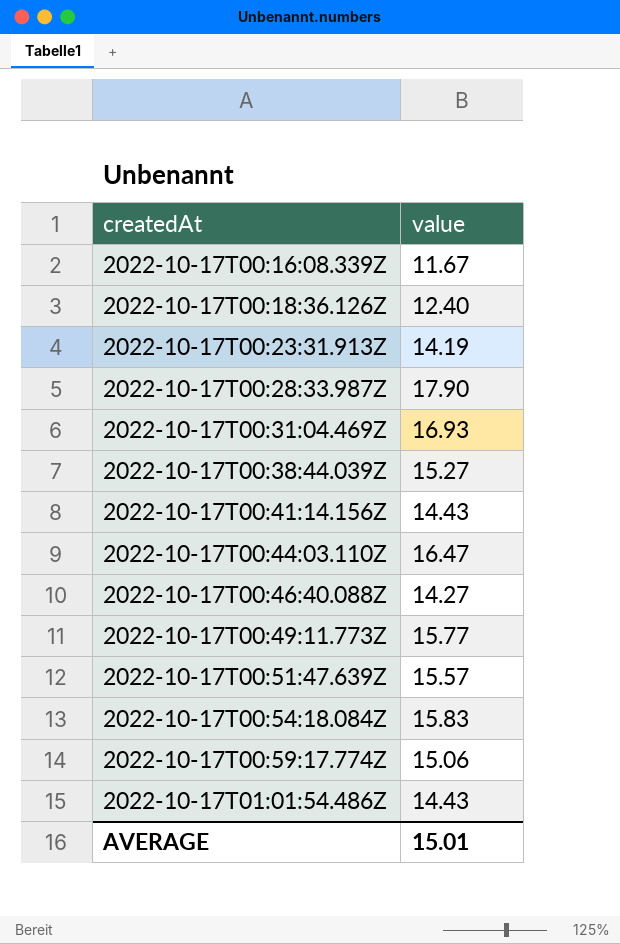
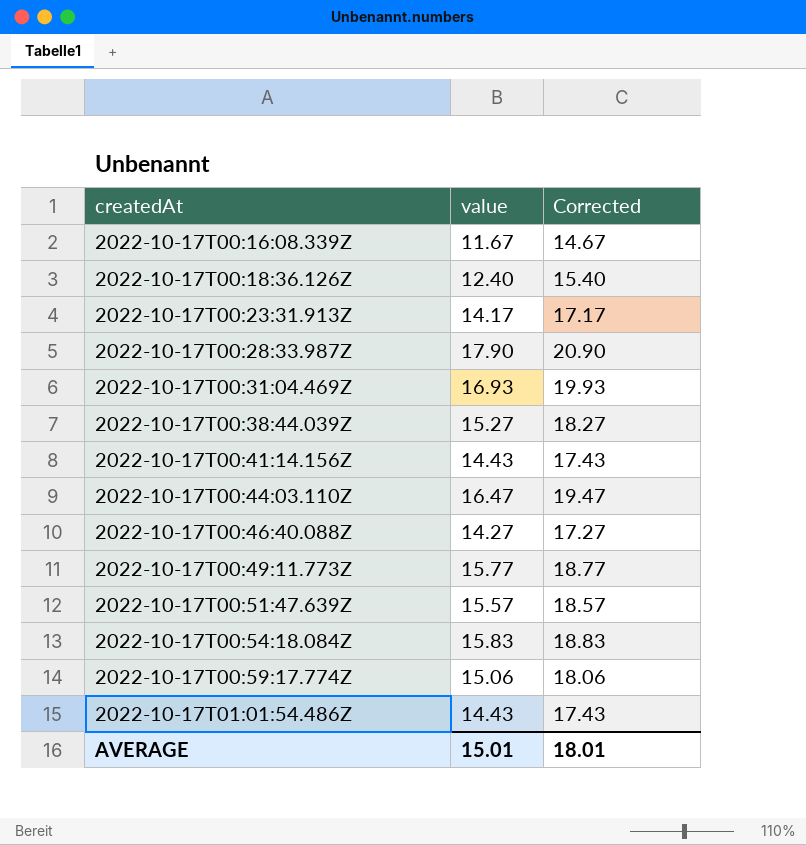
column Corrected | formula: none -> [value] + 3
2022-10-17T00:23:31.913Z | value: 14.19 -> 14.17

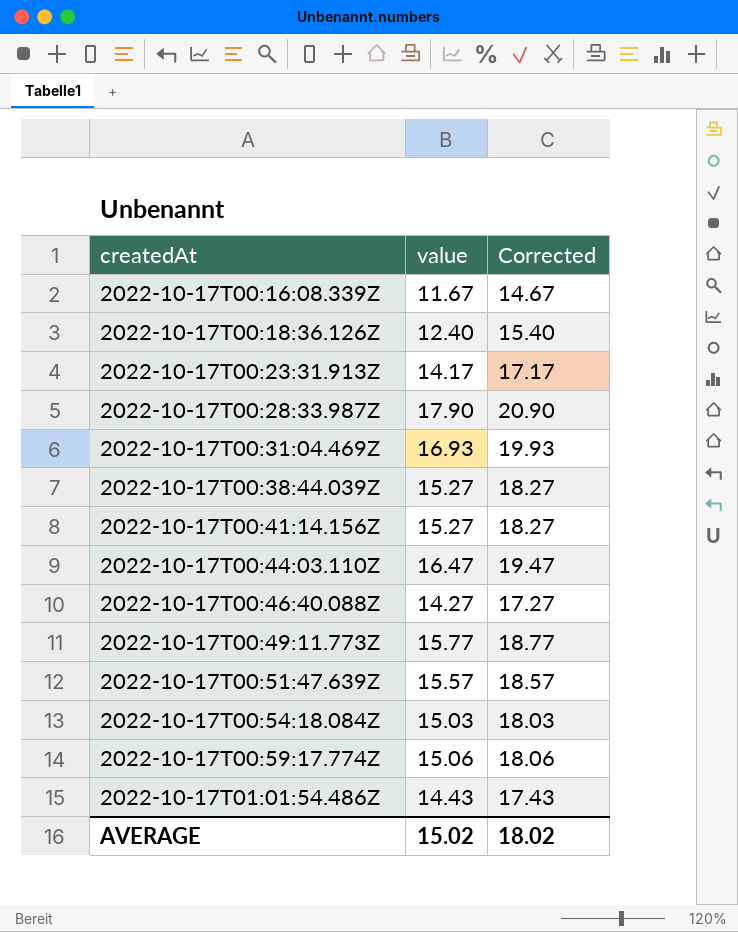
2022-10-17T00:41:14.156Z | value: 14.43 -> 15.27
2022-10-17T00:41:14.156Z | Corrected: 17.43 -> 18.27
2022-10-17T00:54:18.084Z | value: 15.83 -> 15.03
2022-10-17T00:54:18.084Z | Corrected: 18.83 -> 18.03
AVERAGE | value: 15.01 -> 15.02
AVERAGE | Corrected: 18.01 -> 18.02

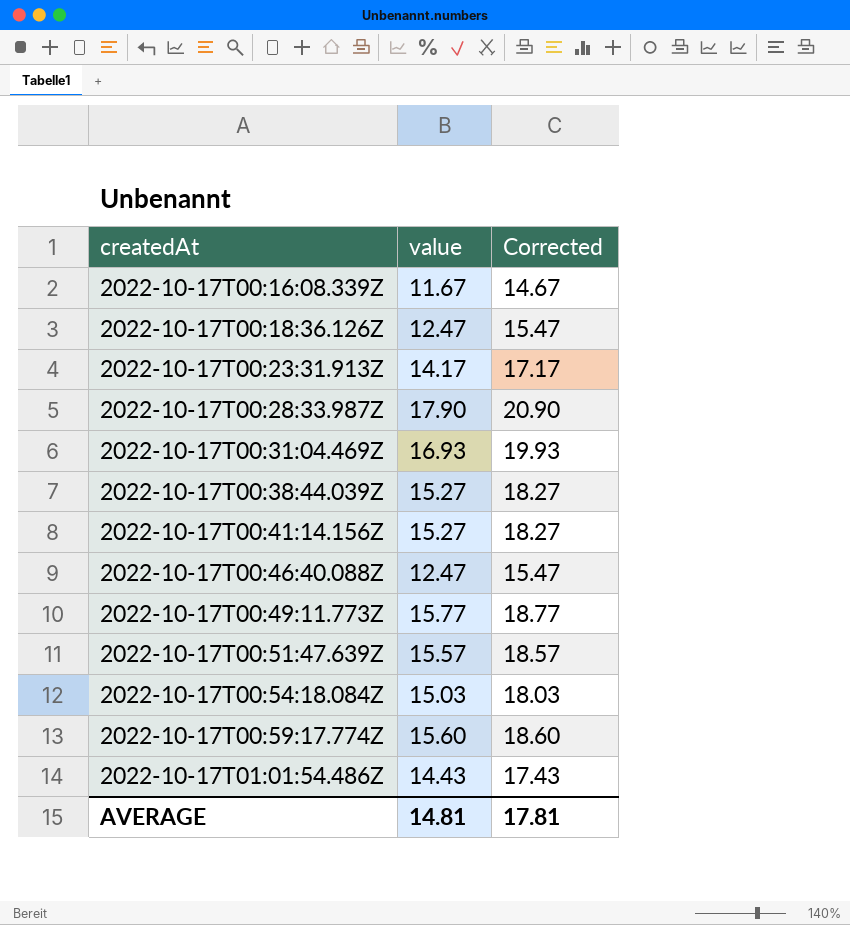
row 2022-10-17T00:44:03.110Z: 16.47 | 19.47 -> none
2022-10-17T00:18:36.126Z | value: 12.40 -> 12.47
2022-10-17T00:18:36.126Z | Corrected: 15.40 -> 15.47
2022-10-17T00:46:40.088Z | value: 14.27 -> 12.47
2022-10-17T00:46:40.088Z | Corrected: 17.27 -> 15.47
2022-10-17T00:59:17.774Z | value: 15.06 -> 15.60
2022-10-17T00:59:17.774Z | Corrected: 18.06 -> 18.60
AVERAGE | value: 15.02 -> 14.81
AVERAGE | Corrected: 18.02 -> 17.81

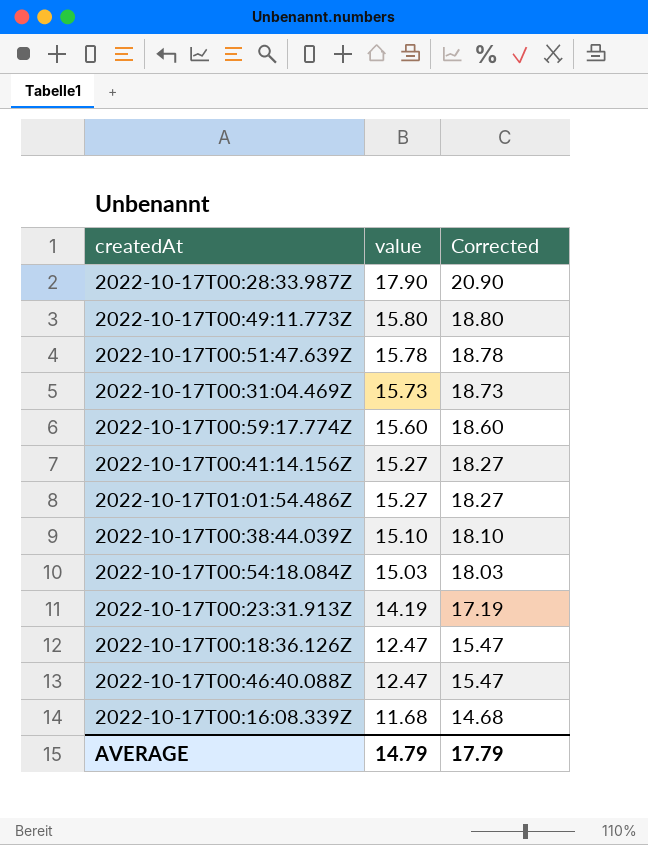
row order: createdAt ascending -> value descending
2022-10-17T00:49:11.773Z | value: 15.77 -> 15.80
2022-10-17T00:49:11.773Z | Corrected: 18.77 -> 18.80
2022-10-17T00:51:47.639Z | value: 15.57 -> 15.78
2022-10-17T00:51:47.639Z | Corrected: 18.57 -> 18.78
2022-10-17T00:31:04.469Z | value: 16.93 -> 15.73
2022-10-17T00:31:04.469Z | Corrected: 19.93 -> 18.73
2022-10-17T01:01:54.486Z | value: 14.43 -> 15.27
2022-10-17T01:01:54.486Z | Corrected: 17.43 -> 18.27
2022-10-17T00:38:44.039Z | value: 15.27 -> 15.10
2022-10-17T00:38:44.039Z | Corrected: 18.27 -> 18.10
2022-10-17T00:23:31.913Z | value: 14.17 -> 14.19
2022-10-17T00:23:31.913Z | Corrected: 17.17 -> 17.19
2022-10-17T00:16:08.339Z | value: 11.67 -> 11.68
2022-10-17T00:16:08.339Z | Corrected: 14.67 -> 14.68
AVERAGE | value: 14.81 -> 14.79
AVERAGE | Corrected: 17.81 -> 17.79

